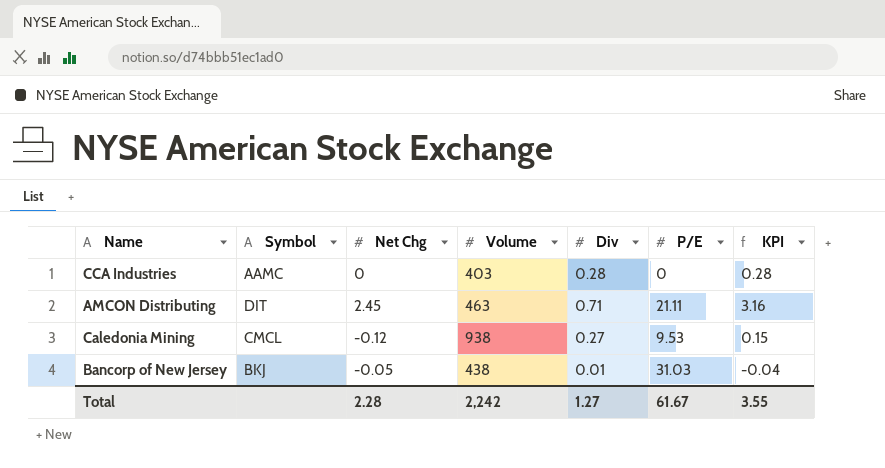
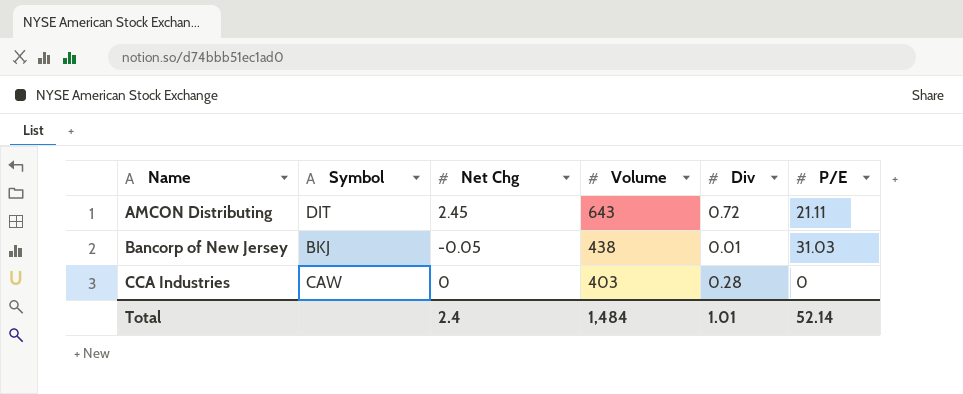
row order: none -> Name ascending
column KPI | formula: [Net Chg] + [Div] -> none
row Caledonia Mining: CMCL | -0.12 | 938 | 0.27 | 9.53 | 0.15 -> none
AMCON Distributing | Volume: 463 -> 643
AMCON Distributing | Div: 0.71 -> 0.72
CCA Industries | Symbol: AAMC -> CAW
Total | Net Chg: 2.28 -> 2.4
Total | Volume: 2,242 -> 1,484
Total | Div: 1.27 -> 1.01
Total | P/E: 61.67 -> 52.14

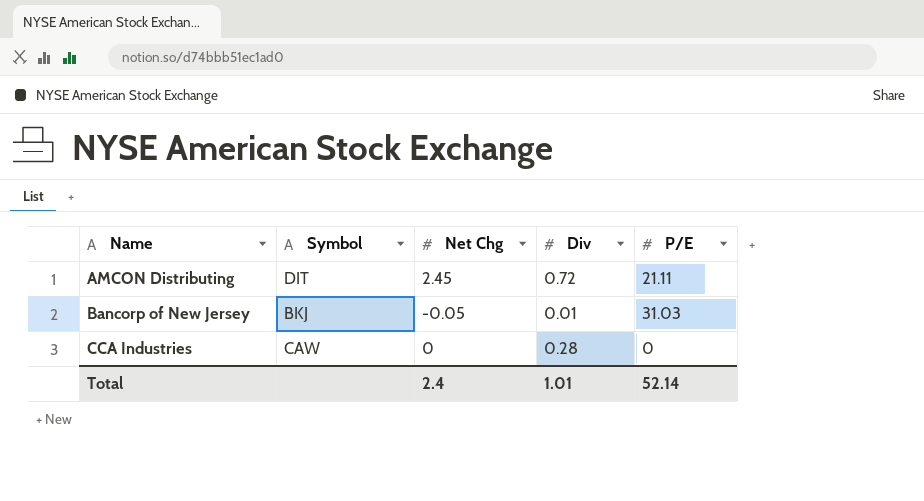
column Volume | position: 4 -> none

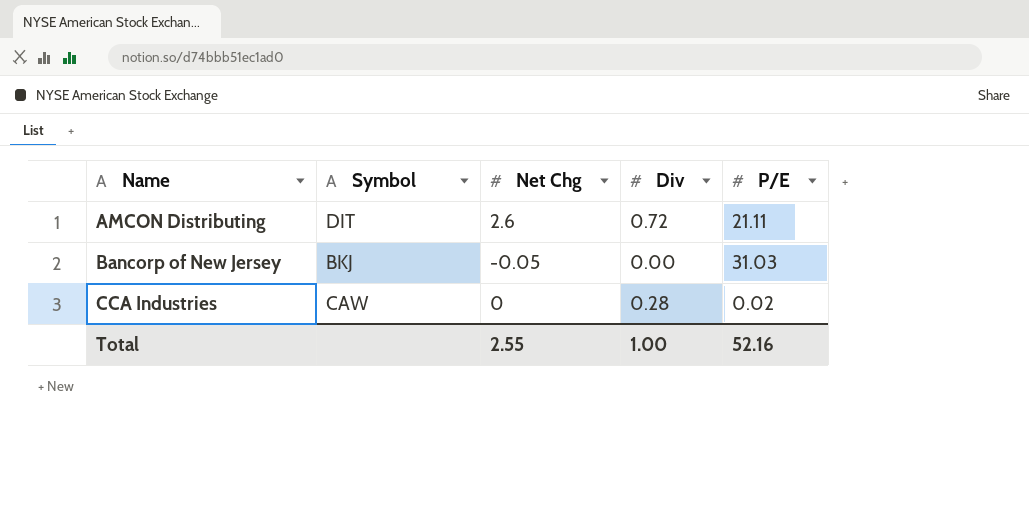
AMCON Distributing | Net Chg: 2.45 -> 2.6
Bancorp of New Jersey | Div: 0.01 -> 0.00
CCA Industries | P/E: 0 -> 0.02
Total | Net Chg: 2.4 -> 2.55
Total | Div: 1.01 -> 1.00
Total | P/E: 52.14 -> 52.16

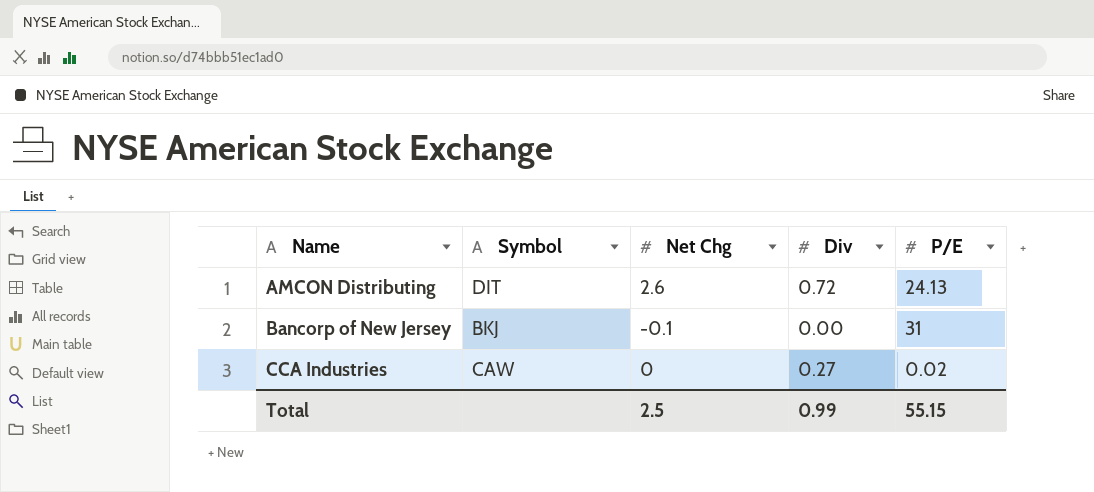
AMCON Distributing | P/E: 21.11 -> 24.13
Bancorp of New Jersey | Net Chg: -0.05 -> -0.1
Bancorp of New Jersey | P/E: 31.03 -> 31
CCA Industries | Div: 0.28 -> 0.27
Total | Net Chg: 2.55 -> 2.5
Total | Div: 1.00 -> 0.99
Total | P/E: 52.16 -> 55.15

